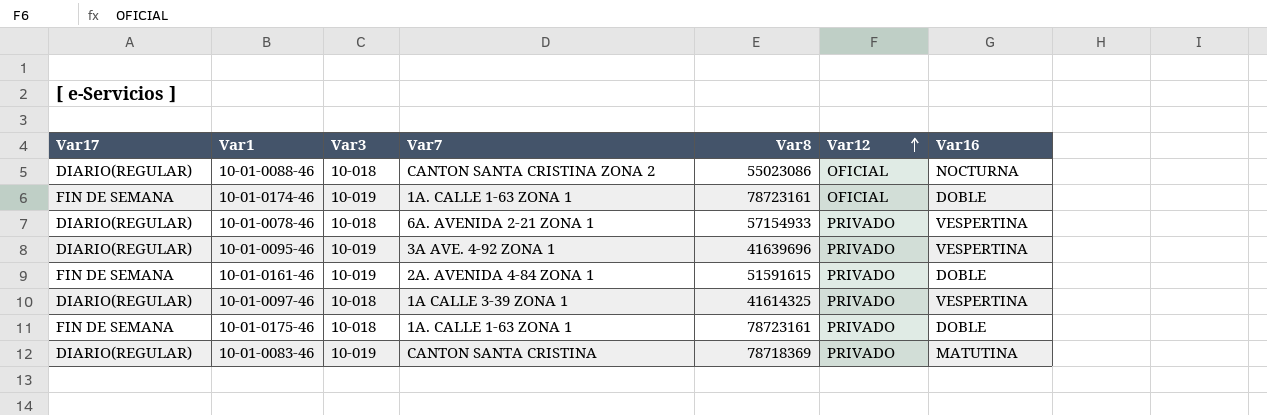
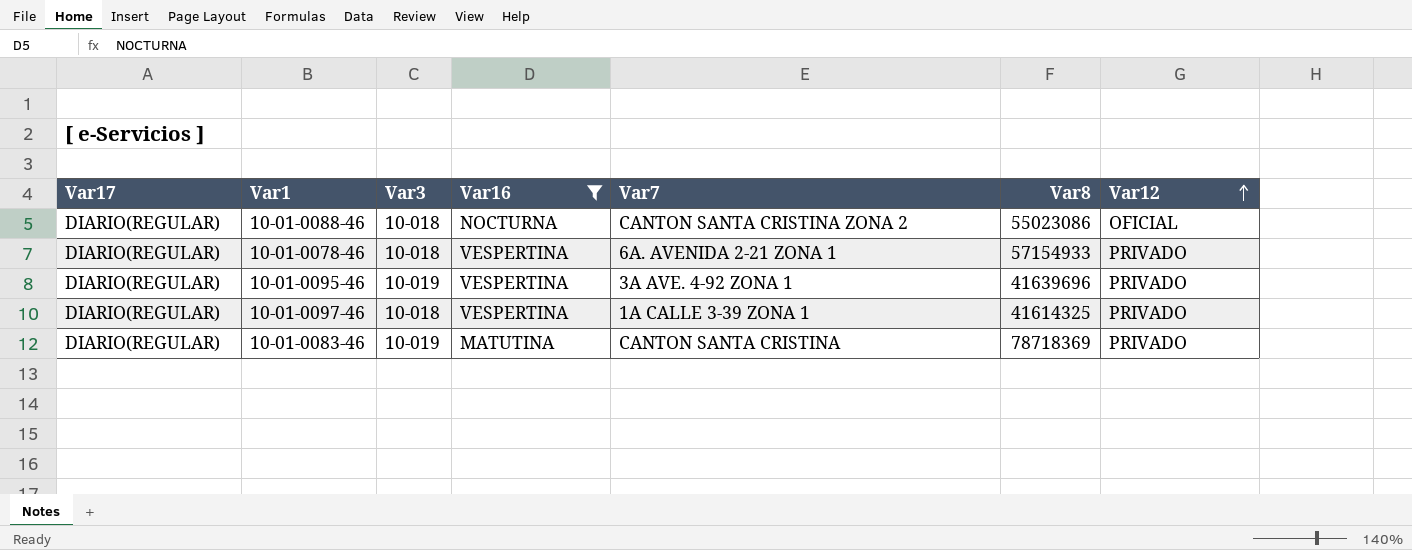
filter: none -> Var16 != DOBLE
column Var16 | position: 7 -> 4

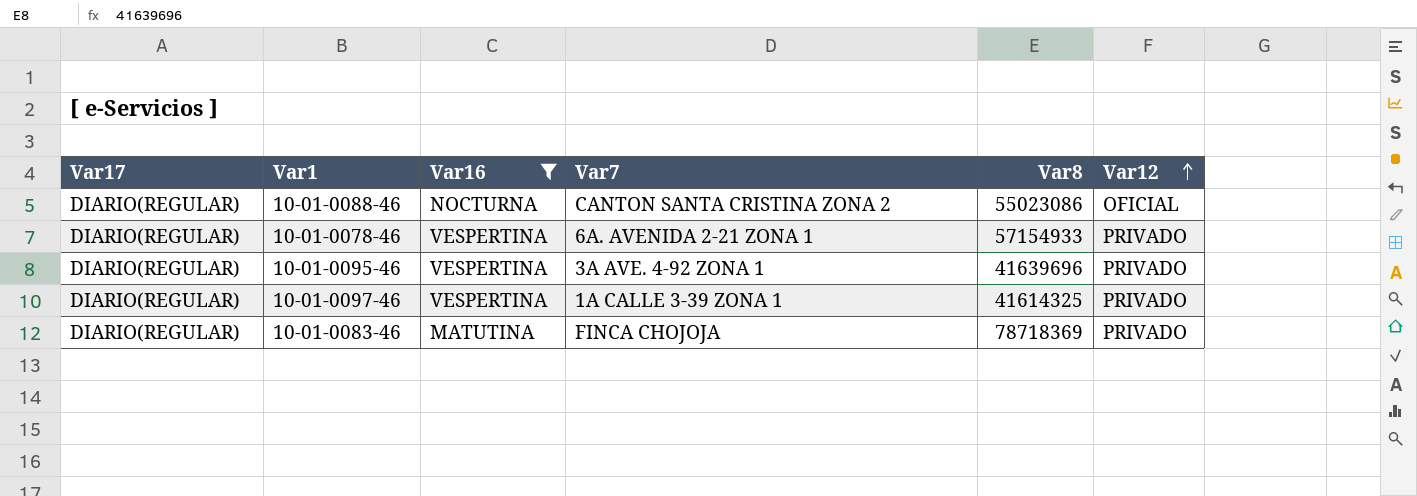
column Var3 | position: 3 -> none
10-01-0083-46 | Var7: CANTON SANTA CRISTINA -> FINCA CHOJOJA

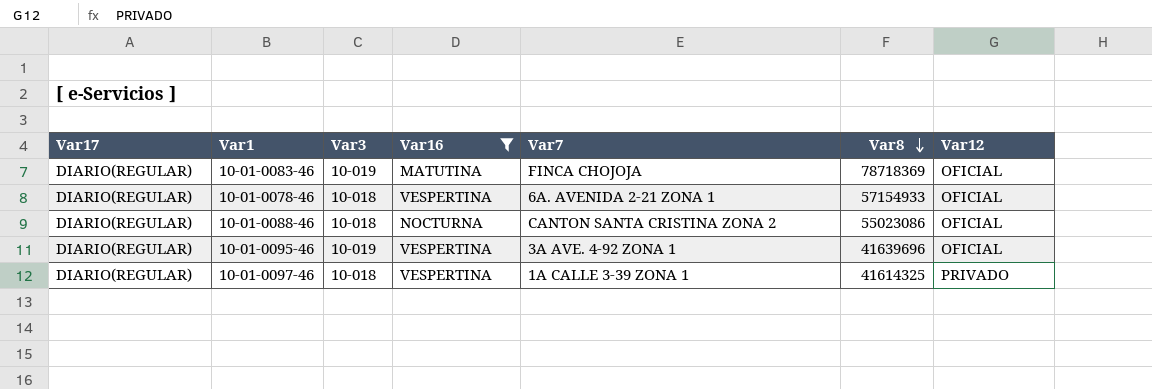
row order: Var12 ascending -> Var8 descending
column Var3 | position: none -> 3
10-01-0083-46 | Var12: PRIVADO -> OFICIAL
10-01-0078-46 | Var12: PRIVADO -> OFICIAL
10-01-0095-46 | Var12: PRIVADO -> OFICIAL

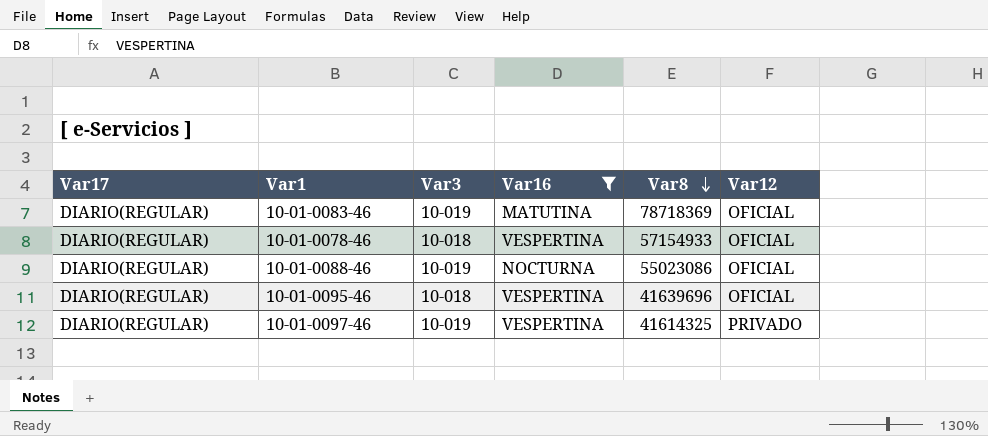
column Var7 | position: 5 -> none
10-01-0088-46 | Var3: 10-018 -> 10-019
10-01-0095-46 | Var3: 10-019 -> 10-018
10-01-0097-46 | Var3: 10-018 -> 10-019

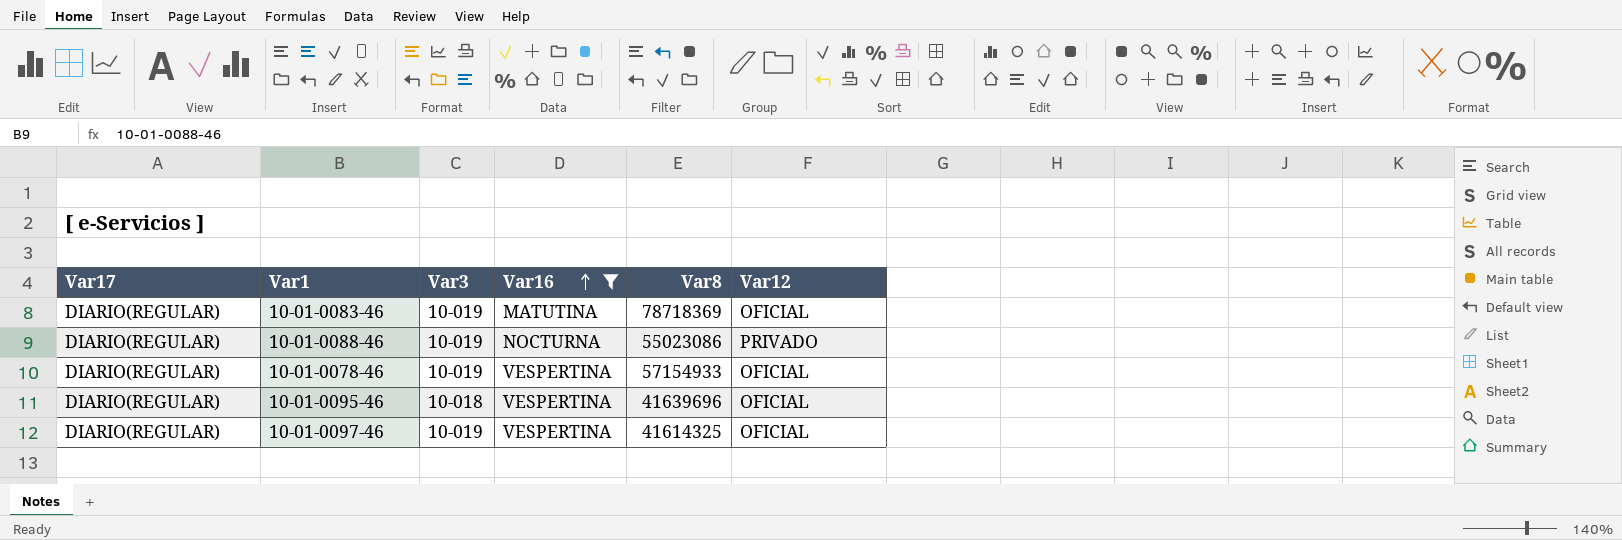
row order: Var8 descending -> Var16 ascending
10-01-0088-46 | Var12: OFICIAL -> PRIVADO
10-01-0078-46 | Var3: 10-018 -> 10-019
10-01-0097-46 | Var12: PRIVADO -> OFICIAL

